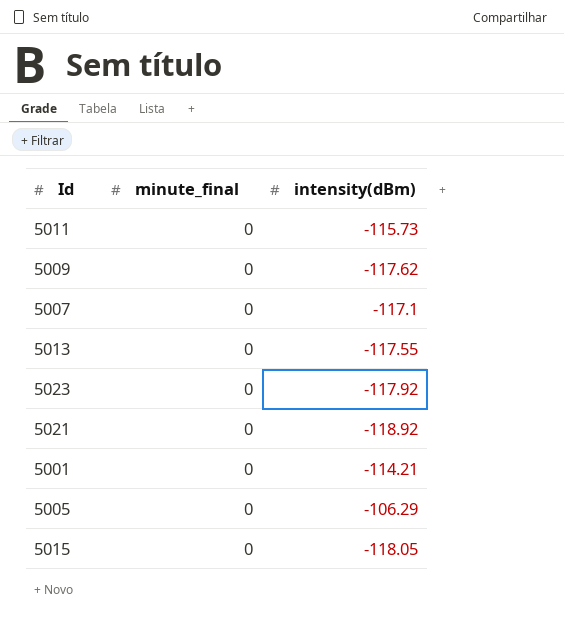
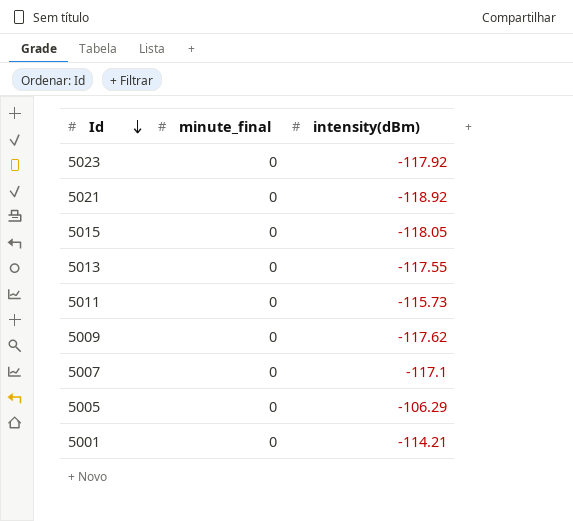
row order: none -> Id descending

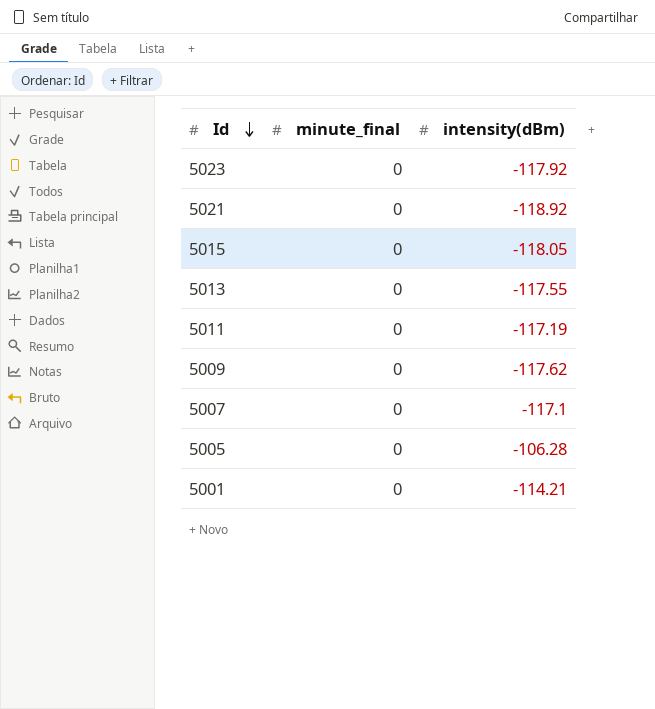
5011 | intensity(dBm): -115.73 -> -117.19
5005 | intensity(dBm): -106.29 -> -106.28

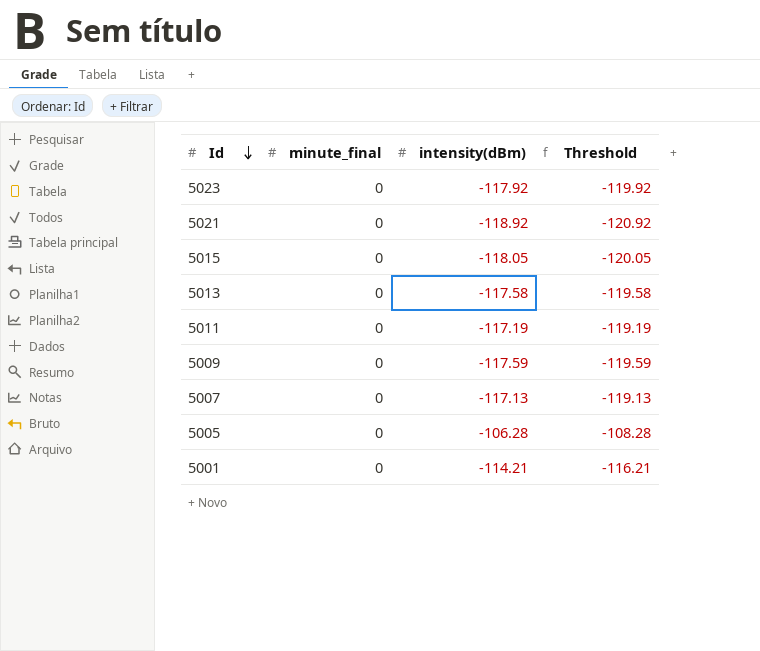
column Threshold | formula: none -> [intensity(dBm)] - 2
5013 | intensity(dBm): -117.55 -> -117.58
5009 | intensity(dBm): -117.62 -> -117.59
5007 | intensity(dBm): -117.1 -> -117.13

